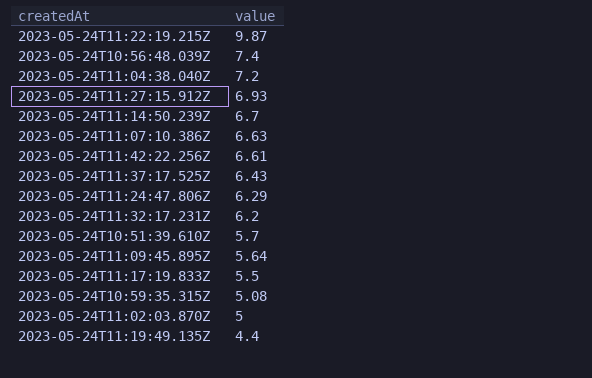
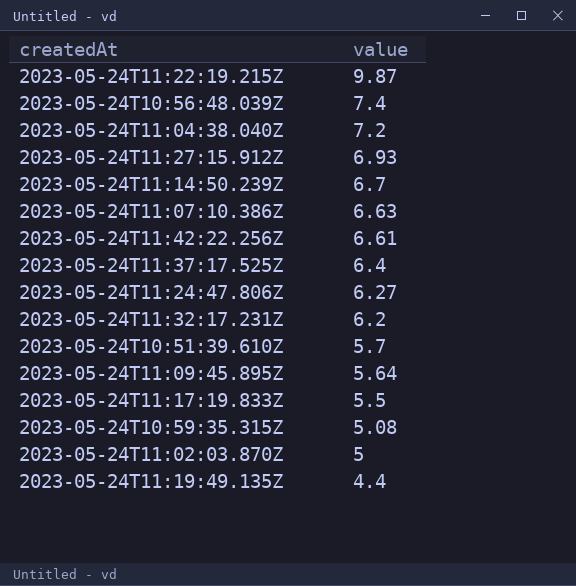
2023-05-24T11:37:17.525Z | value: 6.43 -> 6.4
2023-05-24T11:24:47.806Z | value: 6.29 -> 6.27

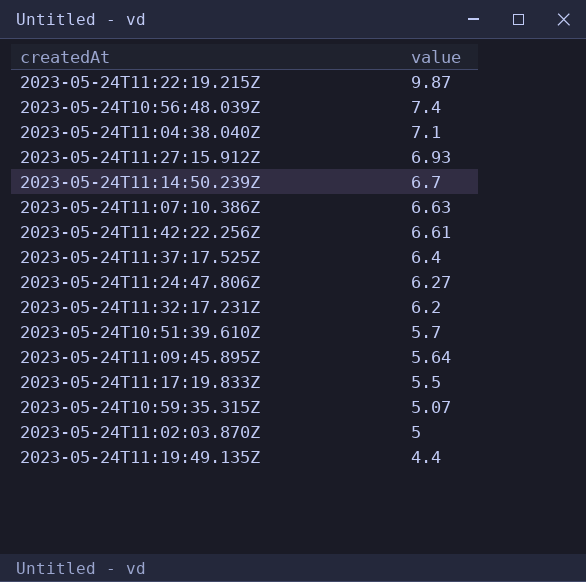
2023-05-24T11:04:38.040Z | value: 7.2 -> 7.1
2023-05-24T10:59:35.315Z | value: 5.08 -> 5.07

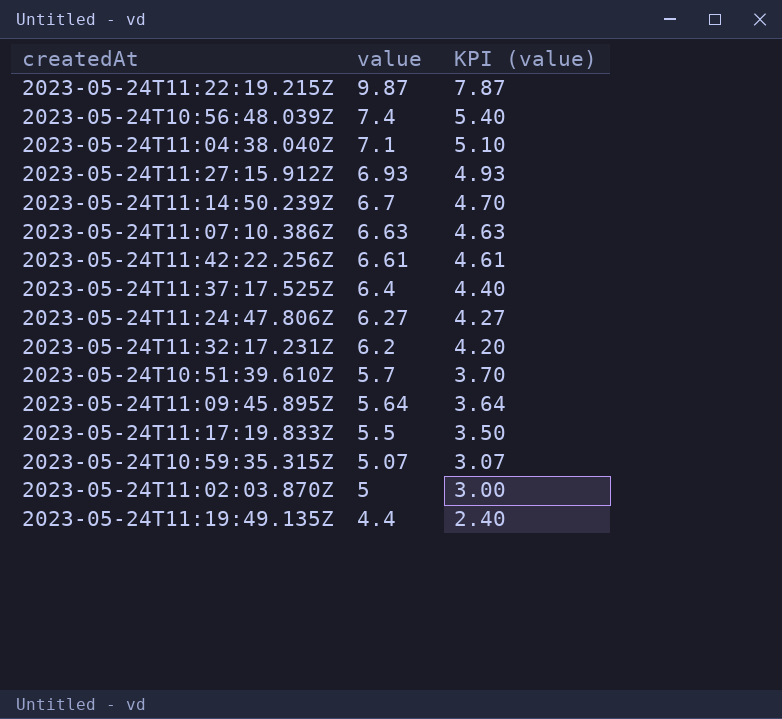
column KPI (value) | formula: none -> [value] - 2

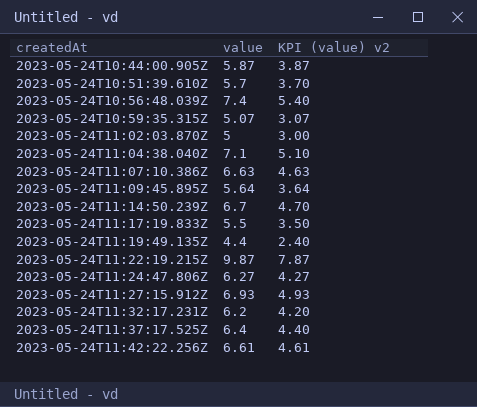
row order: value descending -> createdAt ascending
column name: KPI (value) -> KPI (value) v2
row 2023-05-24T10:44:00.905Z: none -> 5.87 | 3.87

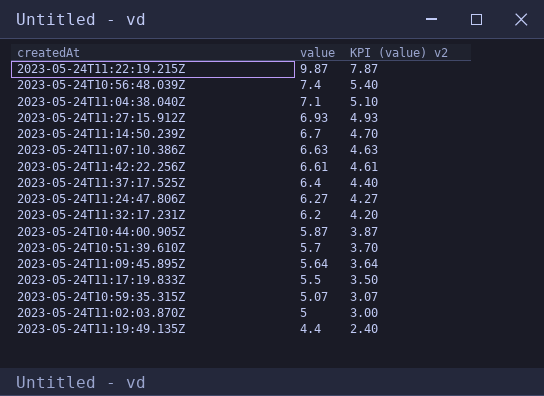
row order: createdAt ascending -> value descending

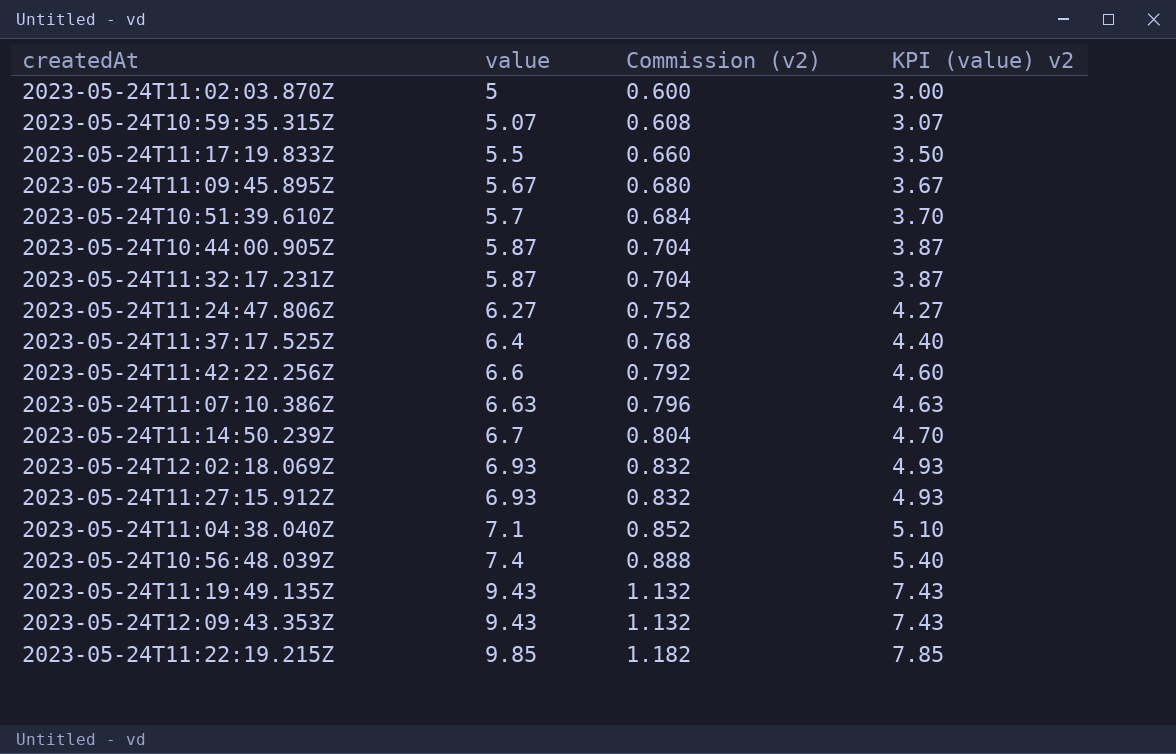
row order: value descending -> value ascending
column Commission (v2) | formula: none -> [value] * 0.12
2023-05-24T11:09:45.895Z | value: 5.64 -> 5.67
2023-05-24T11:09:45.895Z | KPI (value) v2: 3.64 -> 3.67
2023-05-24T11:32:17.231Z | value: 6.2 -> 5.87
2023-05-24T11:32:17.231Z | KPI (value) v2: 4.20 -> 3.87
2023-05-24T11:42:22.256Z | value: 6.61 -> 6.6
2023-05-24T11:42:22.256Z | KPI (value) v2: 4.61 -> 4.60
row 2023-05-24T12:02:18.069Z: none -> 6.93 | 0.832 | 4.93
2023-05-24T11:19:49.135Z | value: 4.4 -> 9.43
2023-05-24T11:19:49.135Z | KPI (value) v2: 2.40 -> 7.43
row 2023-05-24T12:09:43.353Z: none -> 9.43 | 1.132 | 7.43
2023-05-24T11:22:19.215Z | value: 9.87 -> 9.85
2023-05-24T11:22:19.215Z | KPI (value) v2: 7.87 -> 7.85

